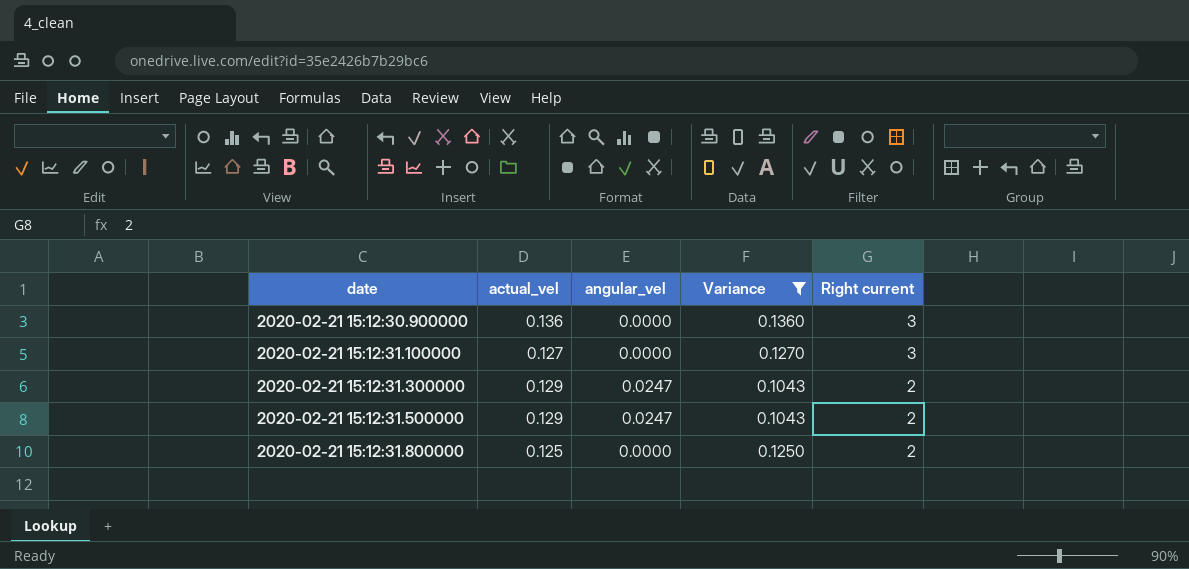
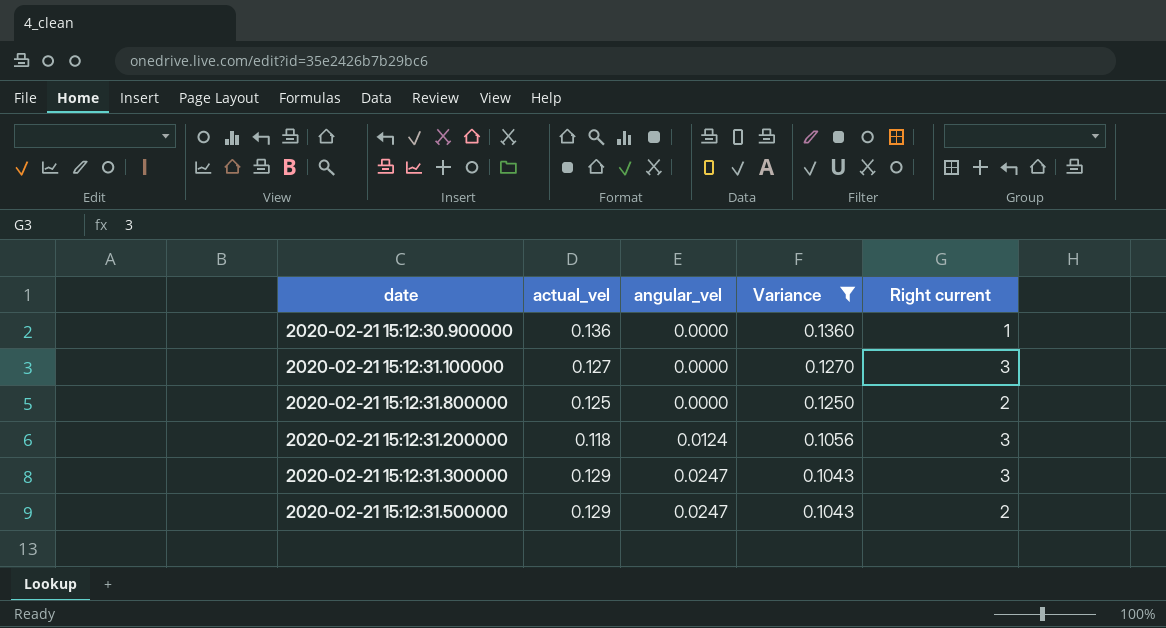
row order: date ascending -> angular_vel ascending
2020-02-21 15:12:30.900000 | Right current: 3 -> 1
row 2020-02-21 15:12:31.200000: none -> 0.118 | 0.0124 | 0.1056 | 3
2020-02-21 15:12:31.300000 | Right current: 2 -> 3

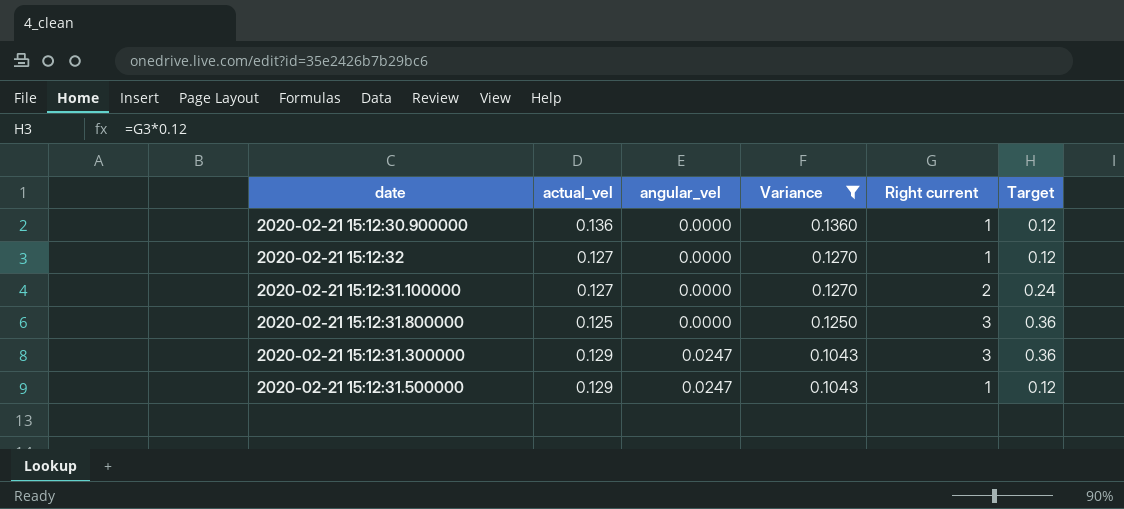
column Target | formula: none -> [Right current] * 0.12
row 2020-02-21 15:12:31.200000: 0.118 | 0.0124 | 0.1056 | 3 -> none
row 2020-02-21 15:12:32: none -> 0.127 | 0.0000 | 0.1270 | 1 | 0.12
2020-02-21 15:12:31.100000 | Right current: 3 -> 2
2020-02-21 15:12:31.800000 | Right current: 2 -> 3
2020-02-21 15:12:31.500000 | Right current: 2 -> 1

